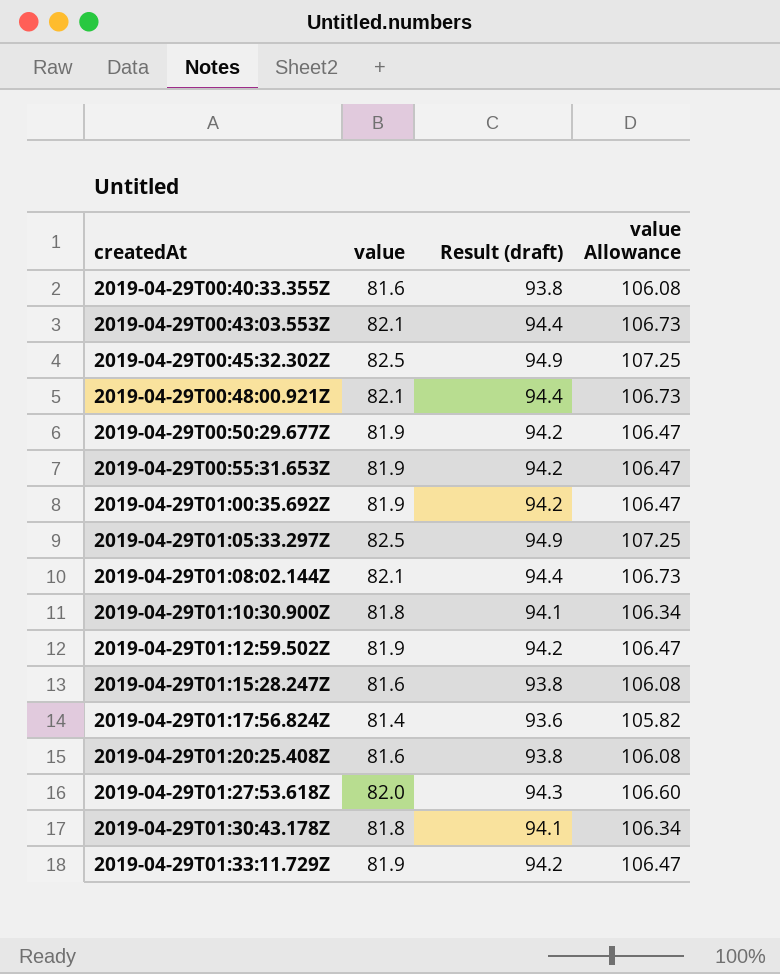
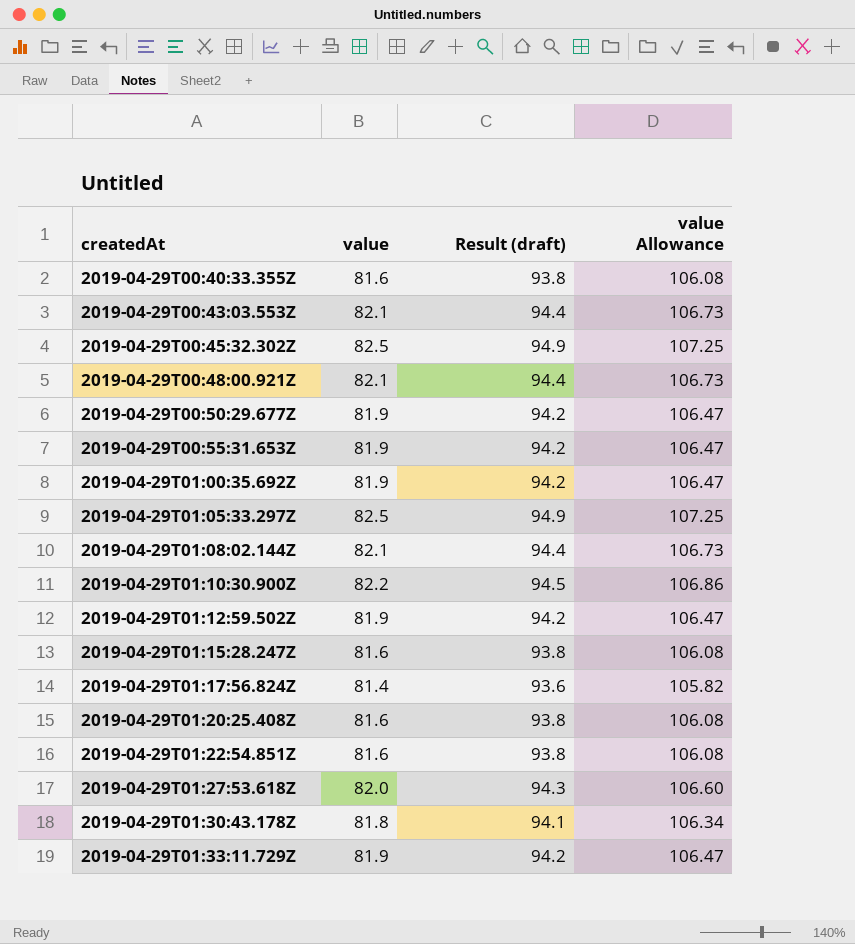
2019-04-29T01:10:30.900Z | value: 81.8 -> 82.2
2019-04-29T01:10:30.900Z | Result (draft): 94.1 -> 94.5
2019-04-29T01:10:30.900Z | value Allowance: 106.34 -> 106.86
row 2019-04-29T01:22:54.851Z: none -> 81.6 | 93.8 | 106.08

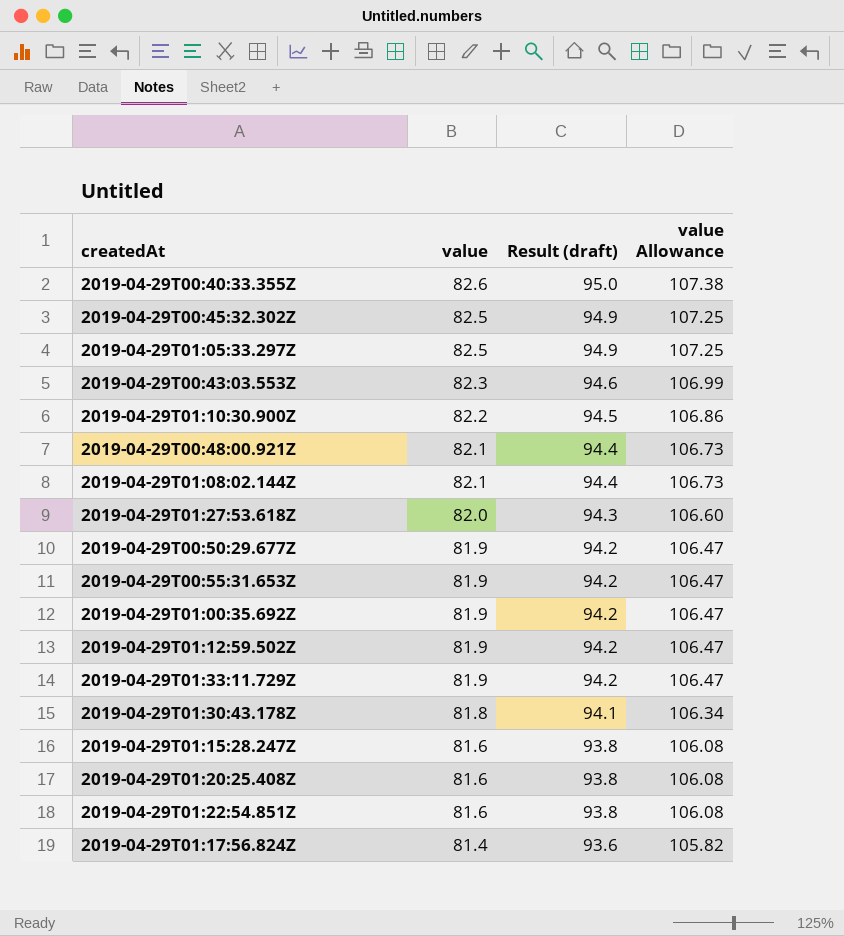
row order: createdAt ascending -> value descending
2019-04-29T00:40:33.355Z | value: 81.6 -> 82.6
2019-04-29T00:40:33.355Z | Result (draft): 93.8 -> 95.0
2019-04-29T00:40:33.355Z | value Allowance: 106.08 -> 107.38
2019-04-29T00:43:03.553Z | value: 82.1 -> 82.3
2019-04-29T00:43:03.553Z | Result (draft): 94.4 -> 94.6
2019-04-29T00:43:03.553Z | value Allowance: 106.73 -> 106.99

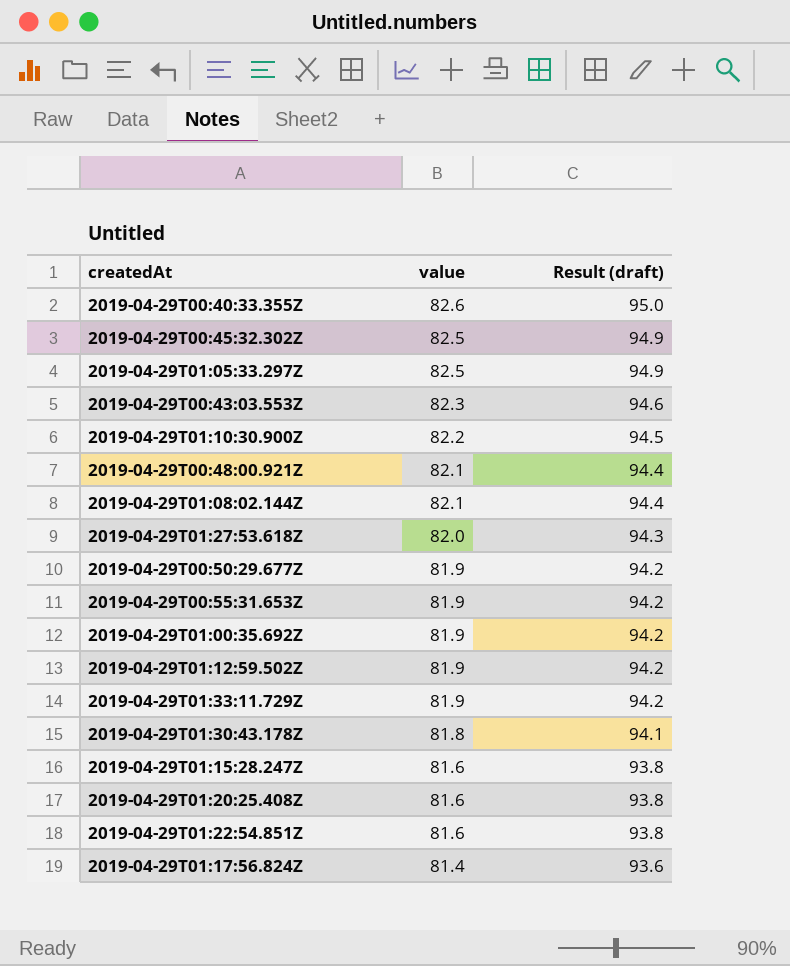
column value Allowance | formula: [value] * 1.3 -> none

